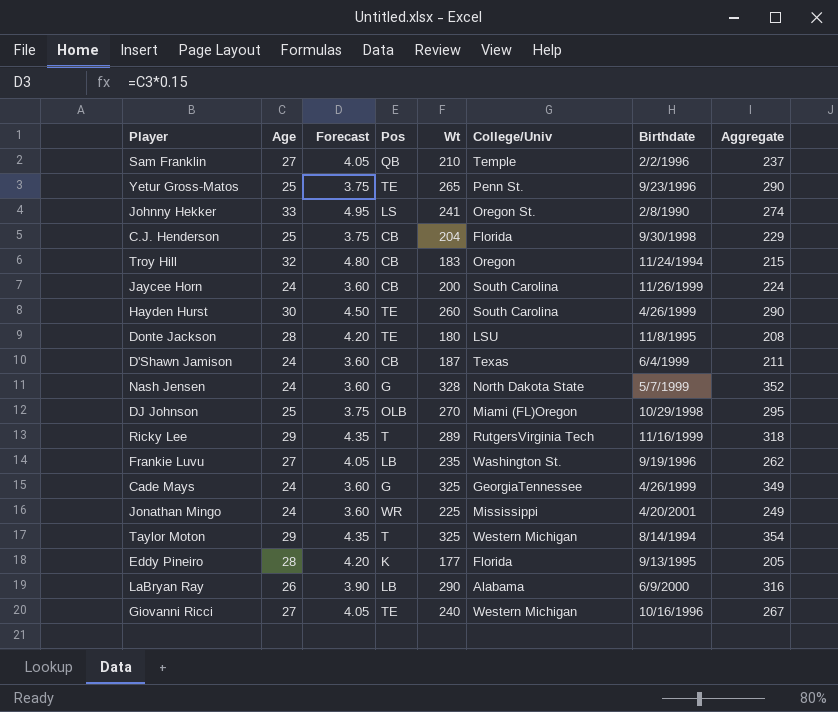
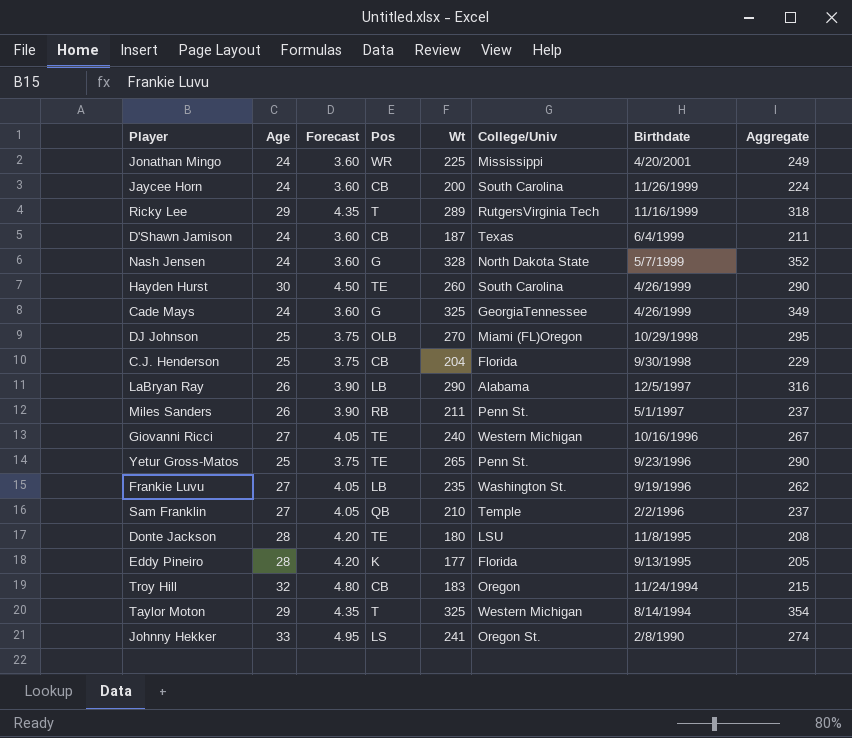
row order: none -> Birthdate descending
LaBryan Ray | Birthdate: 6/9/2000 -> 12/5/1997
row Miles Sanders: none -> 26 | 3.90 | RB | 211 | Penn St. | 5/1/1997 | 237

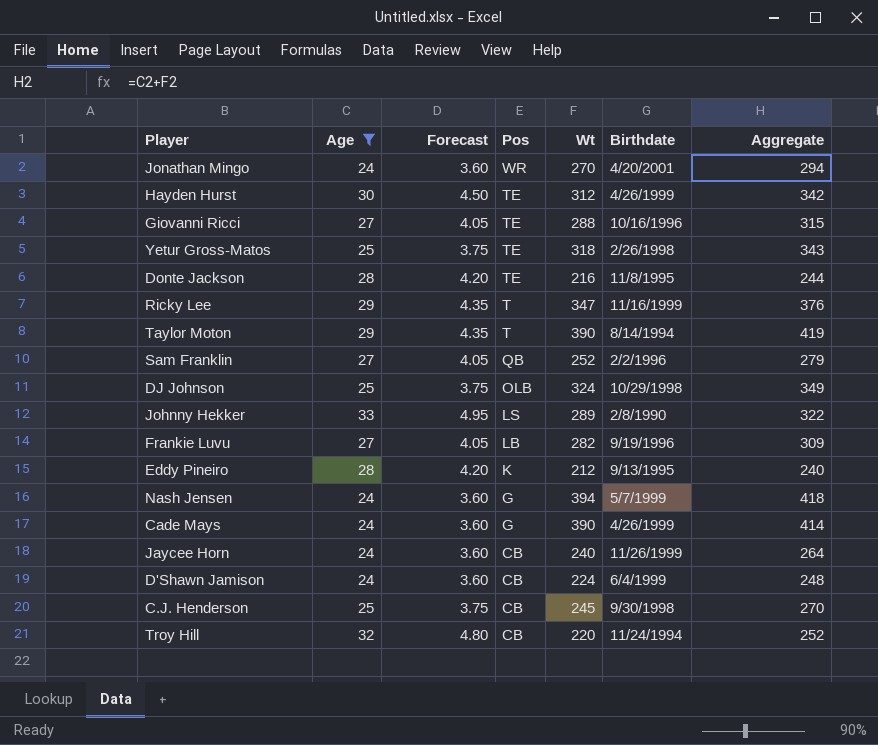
filter: none -> Age != 26
row order: Birthdate descending -> Pos descending
column College/Univ | position: 6 -> none
Jonathan Mingo | Wt: 225 -> 270
Jonathan Mingo | Aggregate: 249 -> 294
Hayden Hurst | Wt: 260 -> 312
Hayden Hurst | Aggregate: 290 -> 342
Giovanni Ricci | Wt: 240 -> 288
Giovanni Ricci | Aggregate: 267 -> 315
Yetur Gross-Matos | Wt: 265 -> 318
Yetur Gross-Matos | Birthdate: 9/23/1996 -> 2/26/1998
Yetur Gross-Matos | Aggregate: 290 -> 343
Donte Jackson | Wt: 180 -> 216
Donte Jackson | Aggregate: 208 -> 244
Ricky Lee | Wt: 289 -> 347
Ricky Lee | Aggregate: 318 -> 376
Taylor Moton | Wt: 325 -> 390
Taylor Moton | Aggregate: 354 -> 419
Sam Franklin | Wt: 210 -> 252
Sam Franklin | Aggregate: 237 -> 279
DJ Johnson | Wt: 270 -> 324
DJ Johnson | Aggregate: 295 -> 349
Johnny Hekker | Wt: 241 -> 289
Johnny Hekker | Aggregate: 274 -> 322
Frankie Luvu | Wt: 235 -> 282
Frankie Luvu | Aggregate: 262 -> 309
Eddy Pineiro | Wt: 177 -> 212
Eddy Pineiro | Aggregate: 205 -> 240
Nash Jensen | Wt: 328 -> 394
Nash Jensen | Aggregate: 352 -> 418
Cade Mays | Wt: 325 -> 390
Cade Mays | Aggregate: 349 -> 414
Jaycee Horn | Wt: 200 -> 240
Jaycee Horn | Aggregate: 224 -> 264
D'Shawn Jamison | Wt: 187 -> 224
D'Shawn Jamison | Aggregate: 211 -> 248
C.J. Henderson | Wt: 204 -> 245
C.J. Henderson | Aggregate: 229 -> 270
Troy Hill | Wt: 183 -> 220
Troy Hill | Aggregate: 215 -> 252

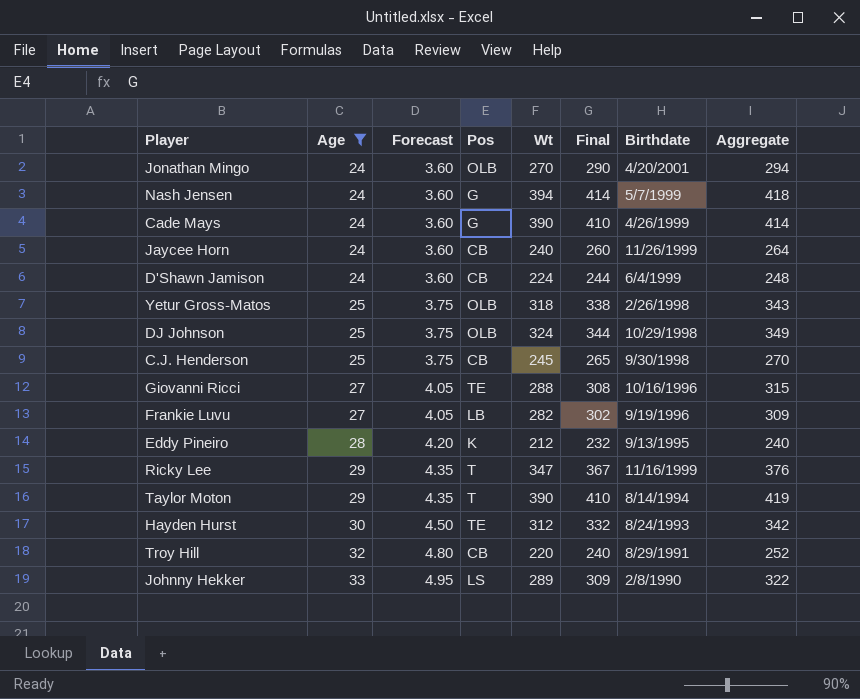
row order: Pos descending -> Age ascending
column Final | formula: none -> [Wt] + 20
row Donte Jackson: 28 | 4.20 | TE | 216 | 11/8/1995 | 244 -> none
row Sam Franklin: 27 | 4.05 | QB | 252 | 2/2/1996 | 279 -> none
Jonathan Mingo | Pos: WR -> OLB
Yetur Gross-Matos | Pos: TE -> OLB
Hayden Hurst | Birthdate: 4/26/1999 -> 8/24/1993
Troy Hill | Birthdate: 11/24/1994 -> 8/29/1991

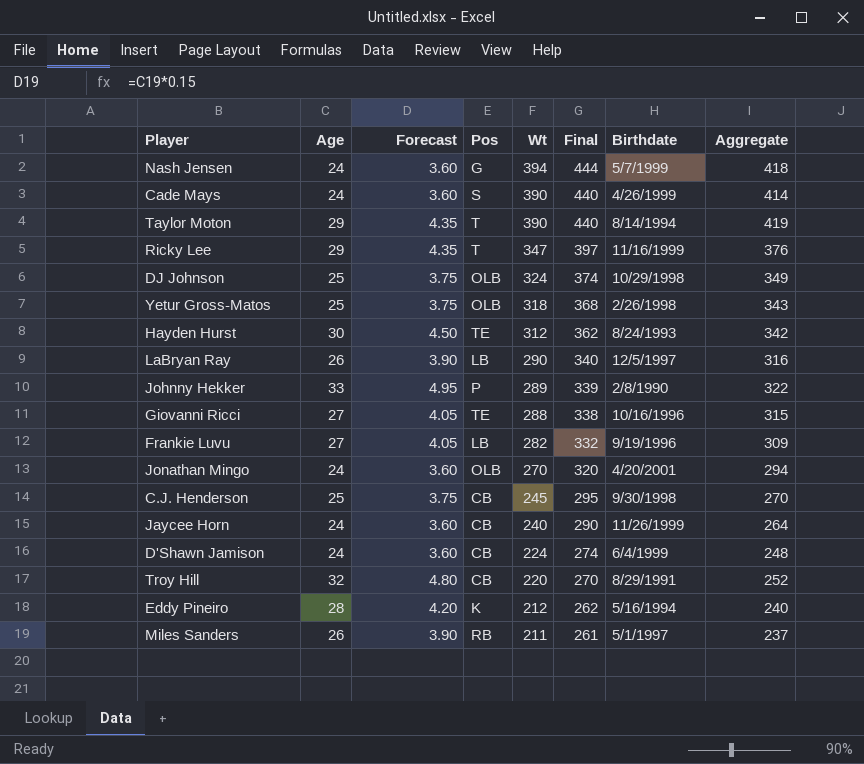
filter: Age != 26 -> none
row order: Age ascending -> Wt descending
column Final | formula: [Wt] + 20 -> [Wt] + 50
Cade Mays | Pos: G -> S
Johnny Hekker | Pos: LS -> P
Eddy Pineiro | Birthdate: 9/13/1995 -> 5/16/1994

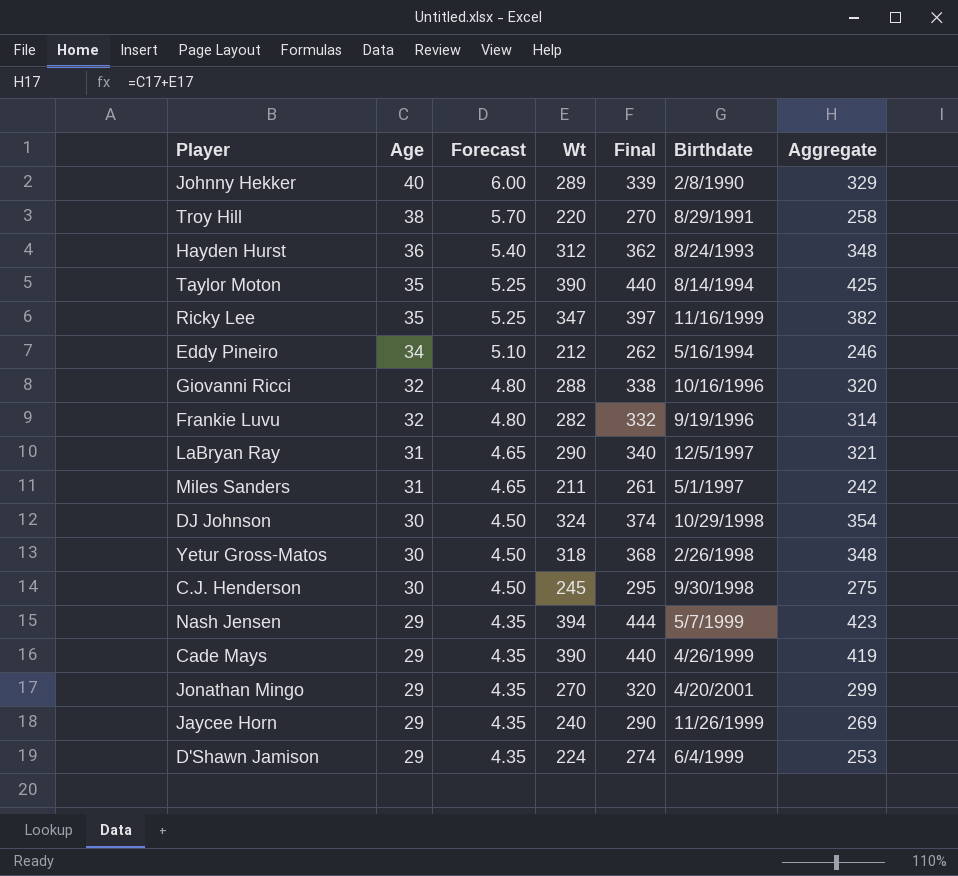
row order: Wt descending -> Age descending
column Pos | position: 4 -> none
Johnny Hekker | Age: 33 -> 40
Johnny Hekker | Forecast: 4.95 -> 6.00
Johnny Hekker | Aggregate: 322 -> 329
Troy Hill | Age: 32 -> 38
Troy Hill | Forecast: 4.80 -> 5.70
Troy Hill | Aggregate: 252 -> 258
Hayden Hurst | Age: 30 -> 36
Hayden Hurst | Forecast: 4.50 -> 5.40
Hayden Hurst | Aggregate: 342 -> 348
Taylor Moton | Age: 29 -> 35
Taylor Moton | Forecast: 4.35 -> 5.25
Taylor Moton | Aggregate: 419 -> 425
Ricky Lee | Age: 29 -> 35
Ricky Lee | Forecast: 4.35 -> 5.25
Ricky Lee | Aggregate: 376 -> 382
Eddy Pineiro | Age: 28 -> 34
Eddy Pineiro | Forecast: 4.20 -> 5.10
Eddy Pineiro | Aggregate: 240 -> 246
Giovanni Ricci | Age: 27 -> 32
Giovanni Ricci | Forecast: 4.05 -> 4.80
Giovanni Ricci | Aggregate: 315 -> 320
Frankie Luvu | Age: 27 -> 32
Frankie Luvu | Forecast: 4.05 -> 4.80
Frankie Luvu | Aggregate: 309 -> 314
LaBryan Ray | Age: 26 -> 31
LaBryan Ray | Forecast: 3.90 -> 4.65
LaBryan Ray | Aggregate: 316 -> 321
Miles Sanders | Age: 26 -> 31
Miles Sanders | Forecast: 3.90 -> 4.65
Miles Sanders | Aggregate: 237 -> 242
DJ Johnson | Age: 25 -> 30
DJ Johnson | Forecast: 3.75 -> 4.50
DJ Johnson | Aggregate: 349 -> 354
Yetur Gross-Matos | Age: 25 -> 30
Yetur Gross-Matos | Forecast: 3.75 -> 4.50
Yetur Gross-Matos | Aggregate: 343 -> 348
C.J. Henderson | Age: 25 -> 30
C.J. Henderson | Forecast: 3.75 -> 4.50
C.J. Henderson | Aggregate: 270 -> 275
Nash Jensen | Age: 24 -> 29
Nash Jensen | Forecast: 3.60 -> 4.35
Nash Jensen | Aggregate: 418 -> 423
Cade Mays | Age: 24 -> 29
Cade Mays | Forecast: 3.60 -> 4.35
Cade Mays | Aggregate: 414 -> 419
Jonathan Mingo | Age: 24 -> 29
Jonathan Mingo | Forecast: 3.60 -> 4.35
Jonathan Mingo | Aggregate: 294 -> 299
Jaycee Horn | Age: 24 -> 29
Jaycee Horn | Forecast: 3.60 -> 4.35
Jaycee Horn | Aggregate: 264 -> 269
D'Shawn Jamison | Age: 24 -> 29
D'Shawn Jamison | Forecast: 3.60 -> 4.35
D'Shawn Jamison | Aggregate: 248 -> 253

